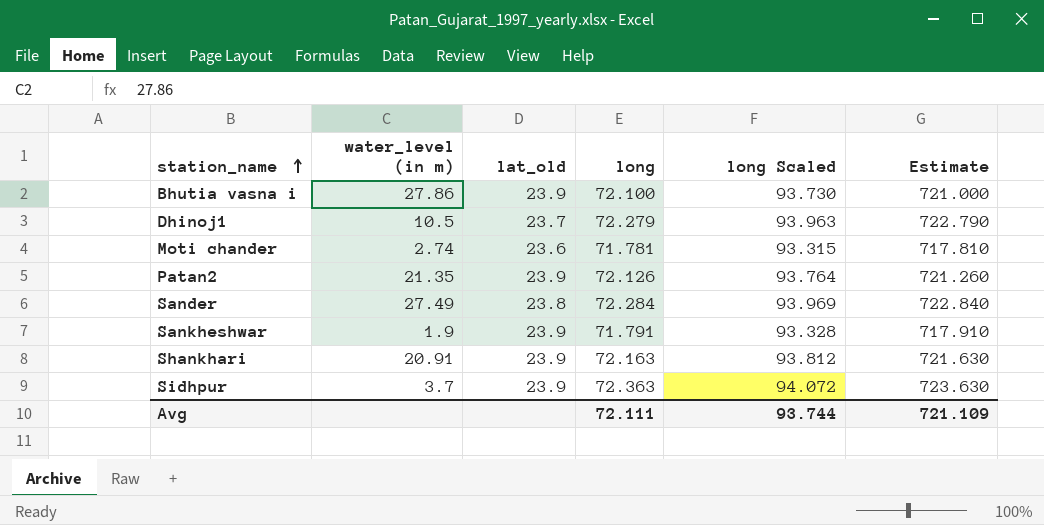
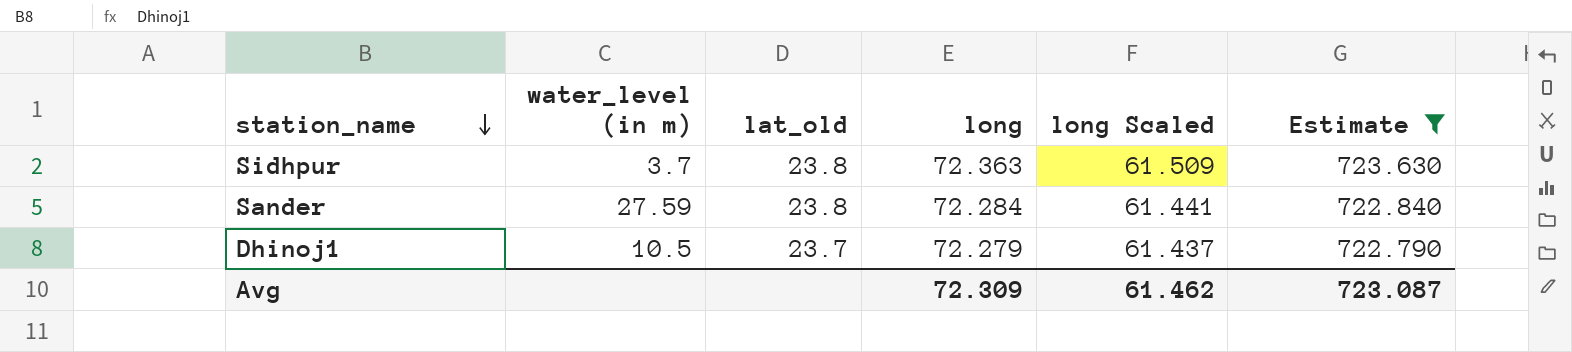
filter: none -> Estimate >= 722.790
row order: station_name ascending -> station_name descending
column long Scaled | formula: [long] * 1.3 -> [long] * 0.85
Sidhpur | lat_old: 23.9 -> 23.8
Sander | water_level (in m): 27.49 -> 27.59
Avg | long: 72.111 -> 72.309
Avg | long Scaled: 93.744 -> 61.462
Avg | Estimate: 721.109 -> 723.087

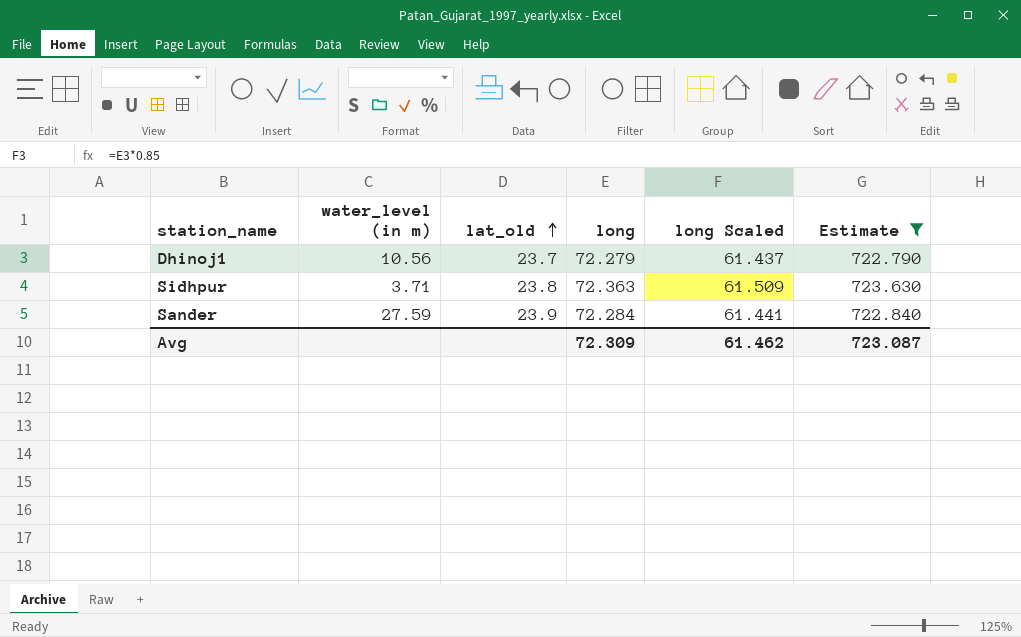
row order: station_name descending -> lat_old ascending
Dhinoj1 | water_level (in m): 10.5 -> 10.56
Sidhpur | water_level (in m): 3.7 -> 3.71
Sander | lat_old: 23.8 -> 23.9

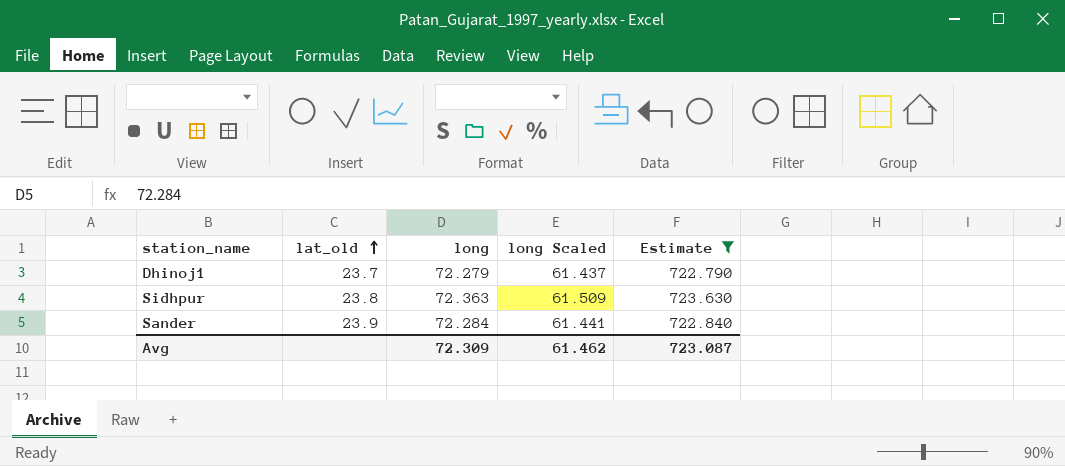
column water_level (in m) | position: 2 -> none

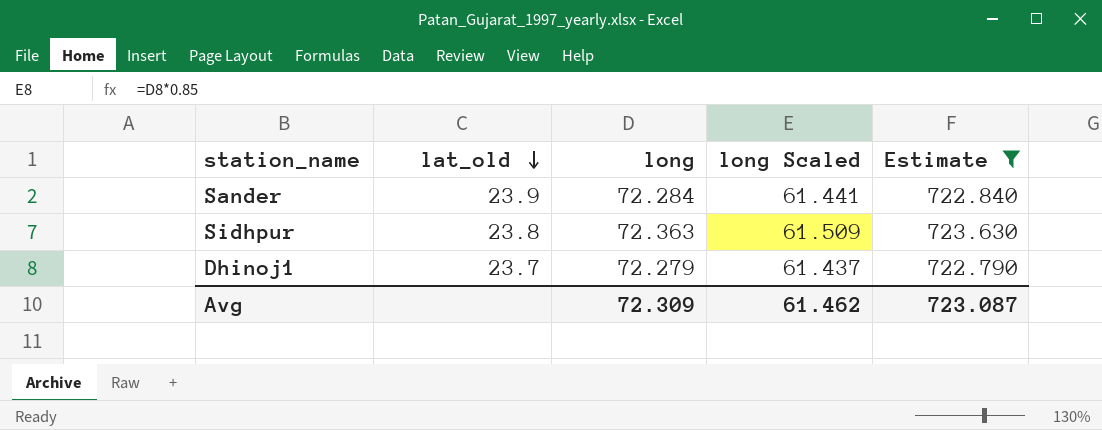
row order: lat_old ascending -> lat_old descending

